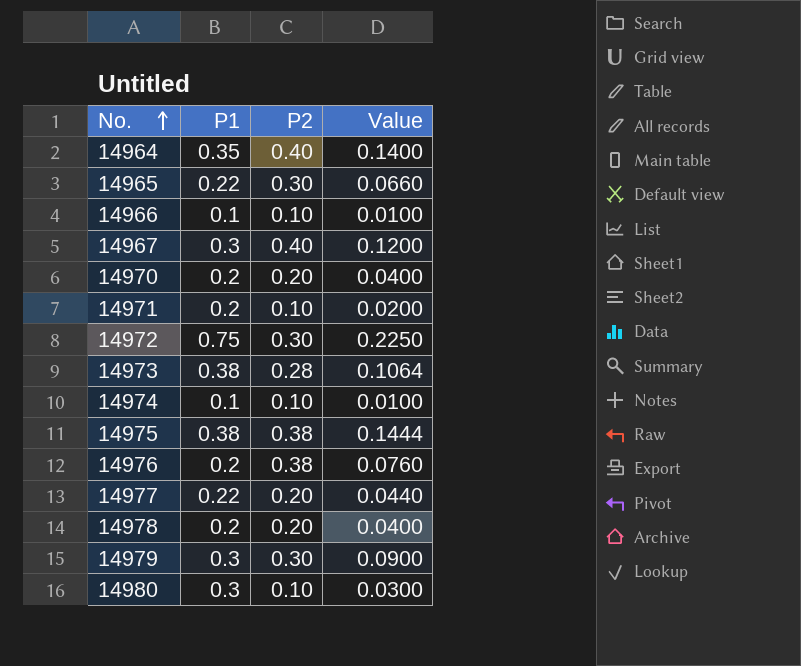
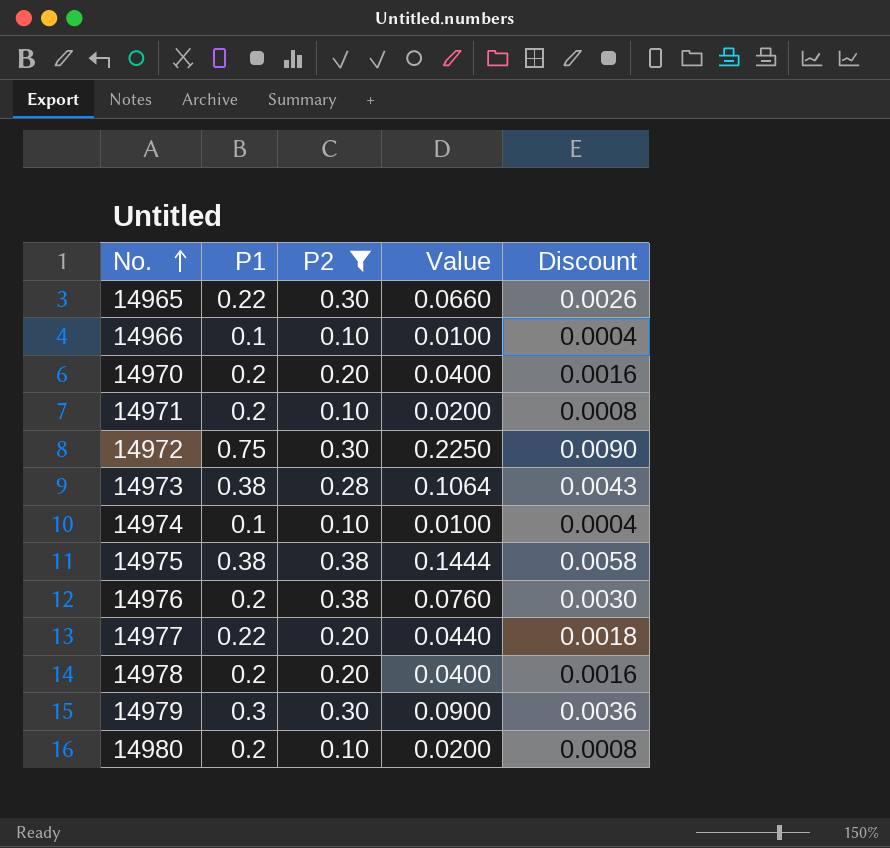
filter: none -> P2 != 0.40
column Discount | formula: none -> [Value] * 0.04
14980 | P1: 0.3 -> 0.2
14980 | Value: 0.0300 -> 0.0200

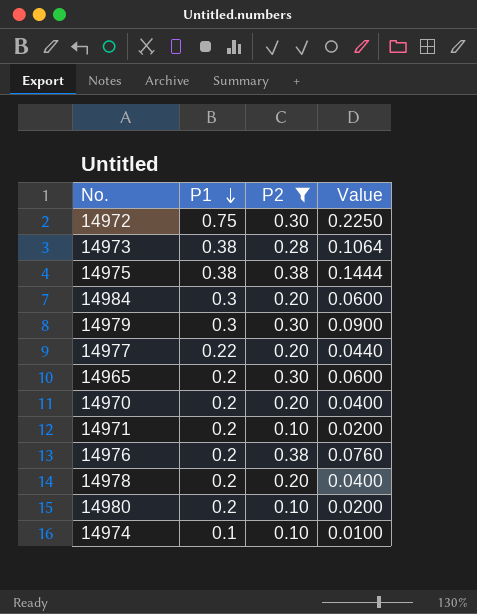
row order: No. ascending -> P1 descending
column Discount | formula: [Value] * 0.04 -> none
row 14966: 0.1 | 0.10 | 0.0100 | 0.0004 -> none
row 14984: none -> 0.3 | 0.20 | 0.0600
14965 | P1: 0.22 -> 0.2
14965 | Value: 0.0660 -> 0.0600

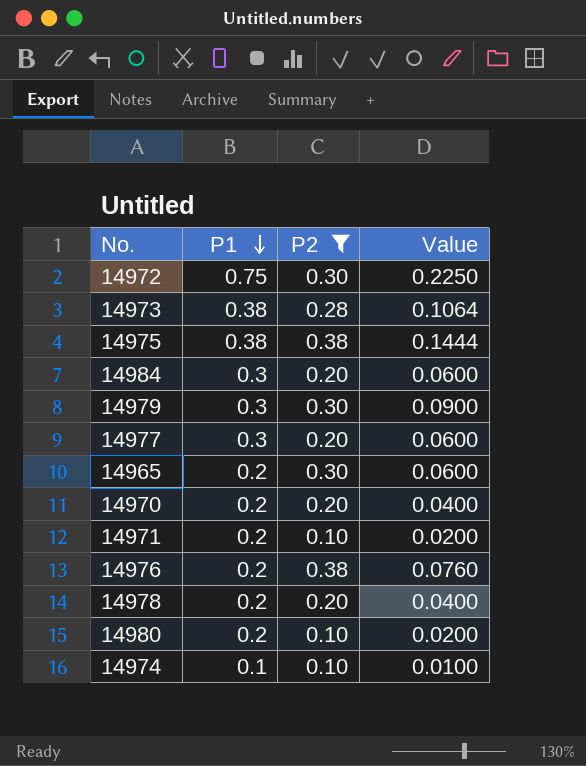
14977 | P1: 0.22 -> 0.3
14977 | Value: 0.0440 -> 0.0600

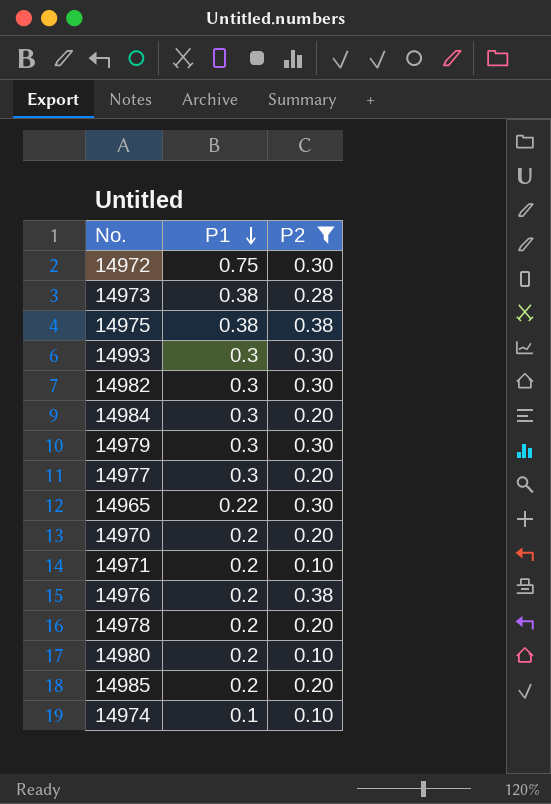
column Value | formula: [P1] * [P2] -> none
row 14993: none -> 0.3 | 0.30
row 14982: none -> 0.3 | 0.30
14965 | P1: 0.2 -> 0.22
row 14985: none -> 0.2 | 0.20

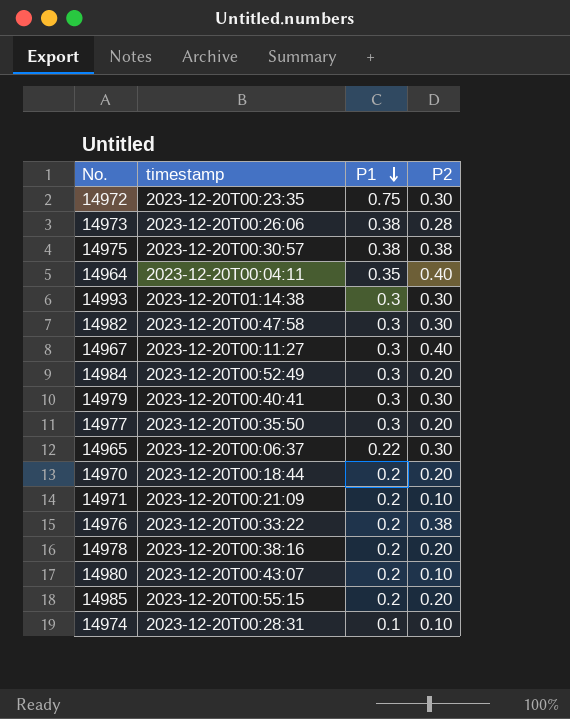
filter: P2 != 0.40 -> none
column timestamp | position: none -> 2

